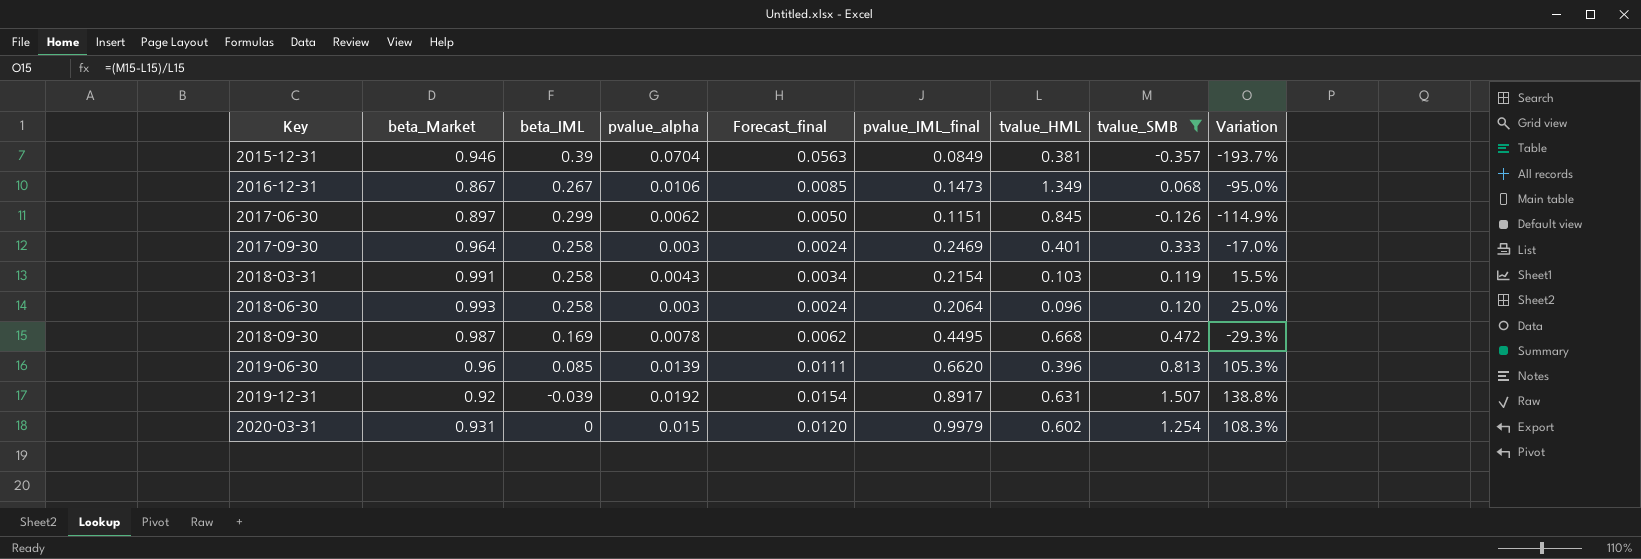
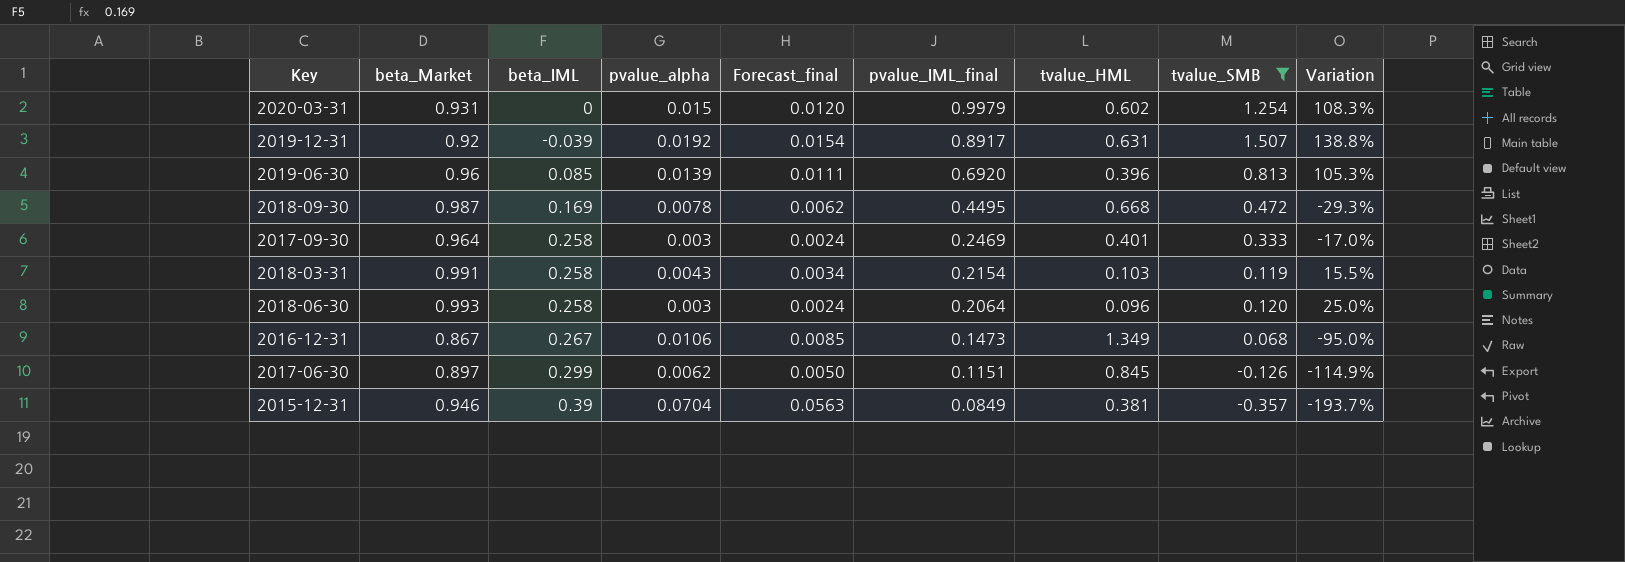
row order: Key ascending -> pvalue_IML_final descending
2019-06-30 | pvalue_IML_final: 0.6620 -> 0.6920

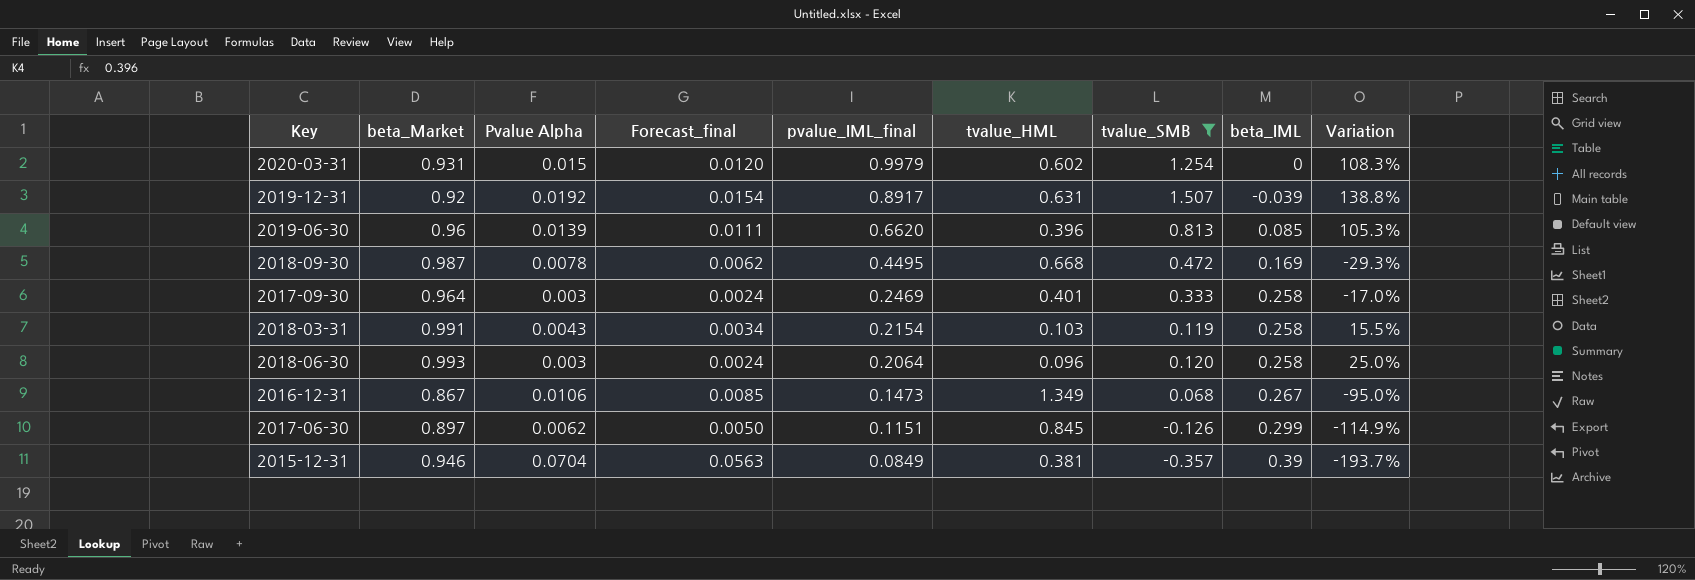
column name: pvalue_alpha -> Pvalue Alpha
column beta_IML | position: 3 -> 8
2019-06-30 | pvalue_IML_final: 0.6920 -> 0.6620

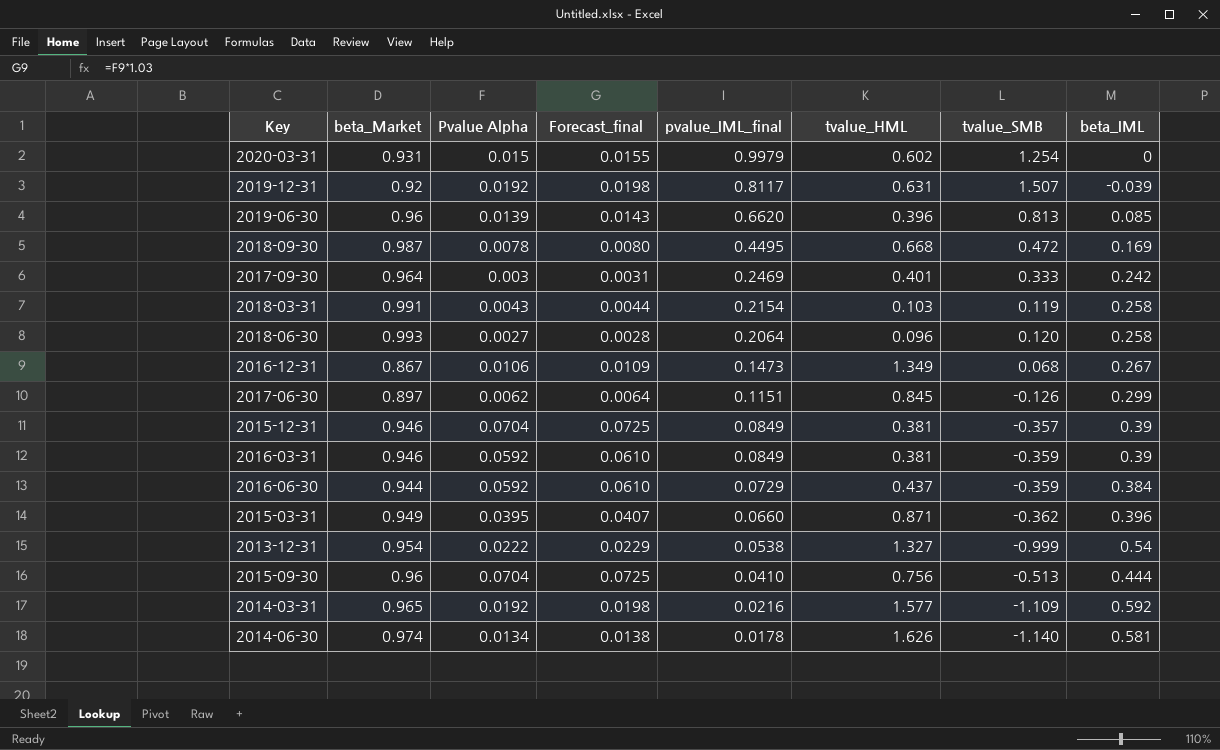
filter: tvalue_SMB >= -0.357 -> none
column Variation | formula: ([tvalue_SMB] - [tvalue_HML]) / [tvalue_HML] -> none
column Forecast_final | formula: [Pvalue Alpha] * 0.8 -> [Pvalue Alpha] * 1.03
2019-12-31 | pvalue_IML_final: 0.8917 -> 0.8117
2017-09-30 | beta_IML: 0.258 -> 0.242
2018-06-30 | Pvalue Alpha: 0.003 -> 0.0027

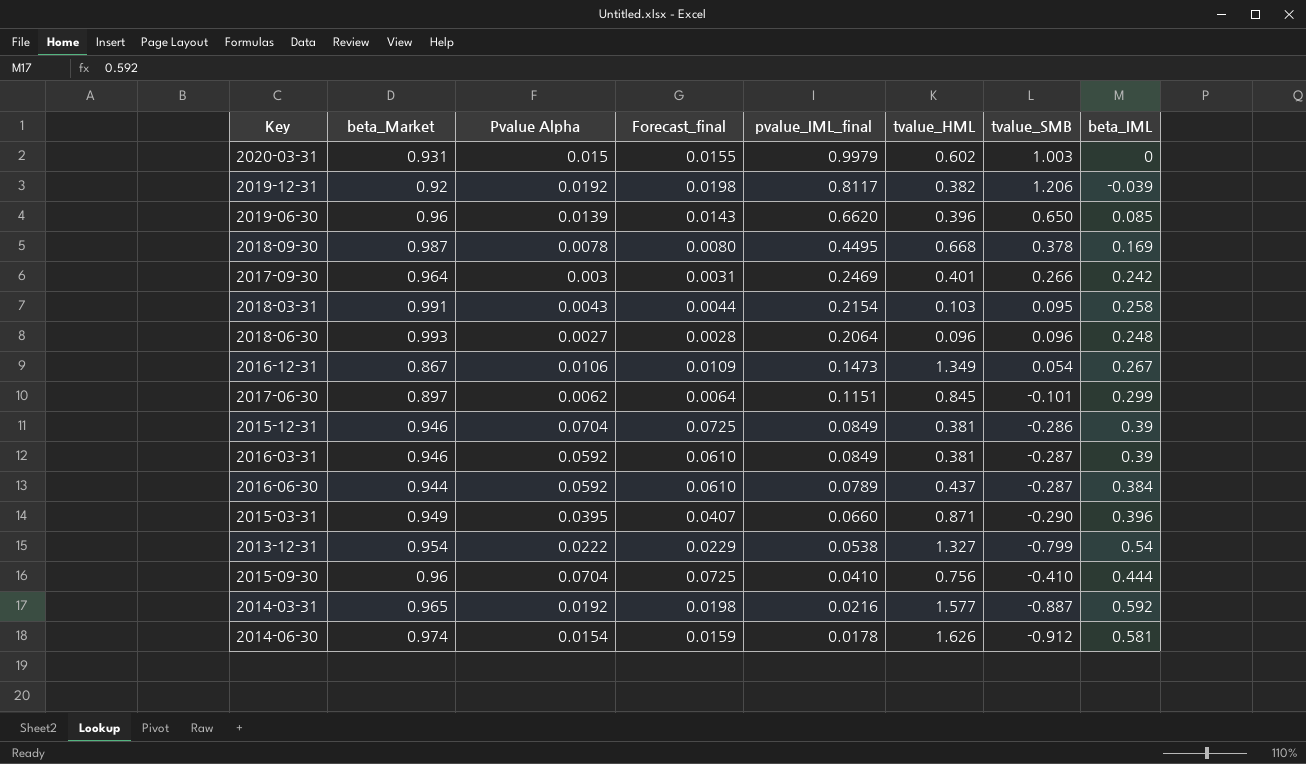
2020-03-31 | tvalue_SMB: 1.254 -> 1.003
2019-12-31 | tvalue_HML: 0.631 -> 0.382
2019-12-31 | tvalue_SMB: 1.507 -> 1.206
2019-06-30 | tvalue_SMB: 0.813 -> 0.650
2018-09-30 | tvalue_SMB: 0.472 -> 0.378
2017-09-30 | tvalue_SMB: 0.333 -> 0.266
2018-03-31 | tvalue_SMB: 0.119 -> 0.095
2018-06-30 | tvalue_SMB: 0.120 -> 0.096
2018-06-30 | beta_IML: 0.258 -> 0.248
2016-12-31 | tvalue_SMB: 0.068 -> 0.054
2017-06-30 | tvalue_SMB: -0.126 -> -0.101
2015-12-31 | tvalue_SMB: -0.357 -> -0.286
2016-03-31 | tvalue_SMB: -0.359 -> -0.287
2016-06-30 | pvalue_IML_final: 0.0729 -> 0.0789
2016-06-30 | tvalue_SMB: -0.359 -> -0.287
2015-03-31 | tvalue_SMB: -0.362 -> -0.290
2013-12-31 | tvalue_SMB: -0.999 -> -0.799
2015-09-30 | tvalue_SMB: -0.513 -> -0.410
2014-03-31 | tvalue_SMB: -1.109 -> -0.887
2014-06-30 | Pvalue Alpha: 0.0134 -> 0.0154
2014-06-30 | Forecast_final: 0.0138 -> 0.0159
2014-06-30 | tvalue_SMB: -1.140 -> -0.912

